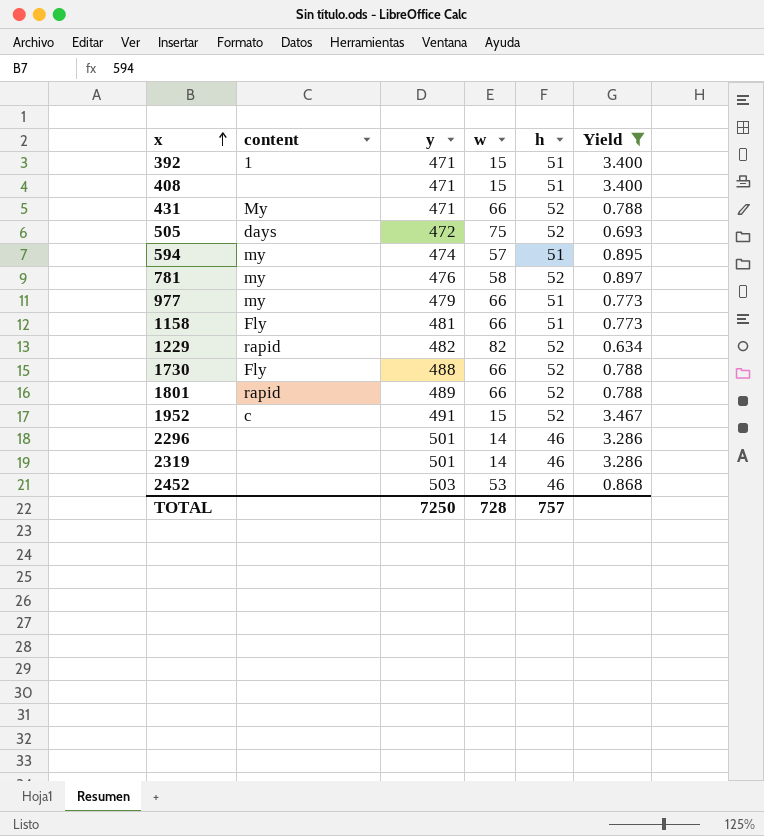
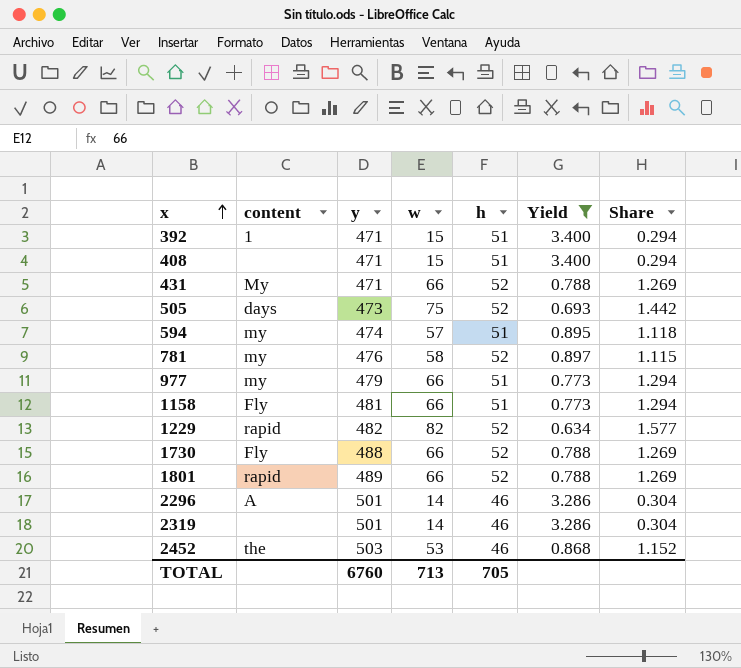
column Share | formula: none -> [w] / [h]
row 1952: c | 491 | 15 | 52 | 3.467 -> none
505 | y: 472 -> 473
2296 | content: none -> A
2452 | content: none -> the
TOTAL | y: 7250 -> 6760
TOTAL | w: 728 -> 713
TOTAL | h: 757 -> 705

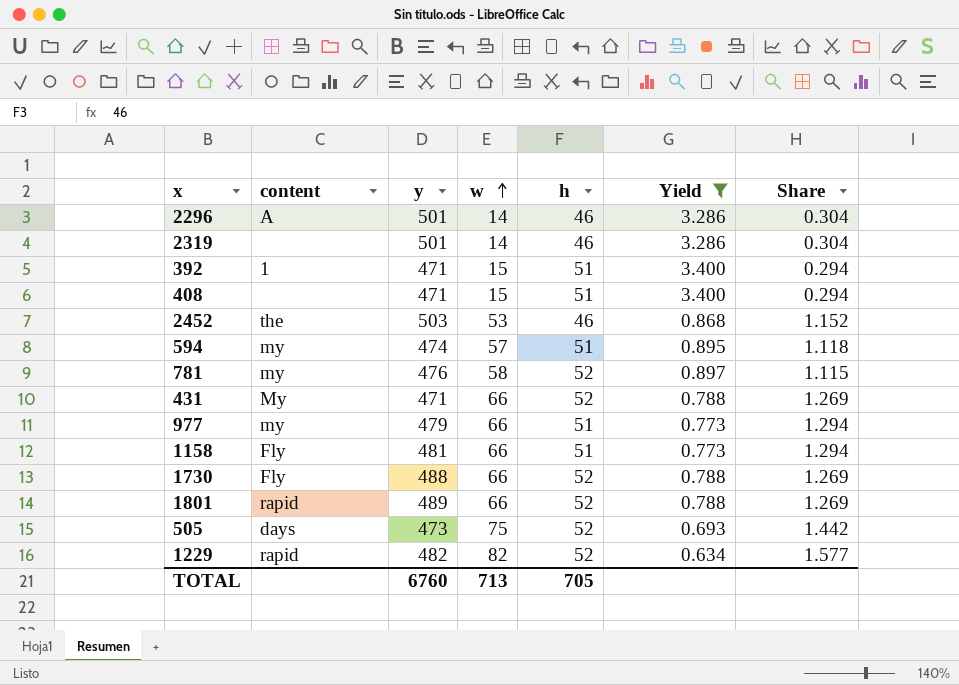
row order: x ascending -> w ascending

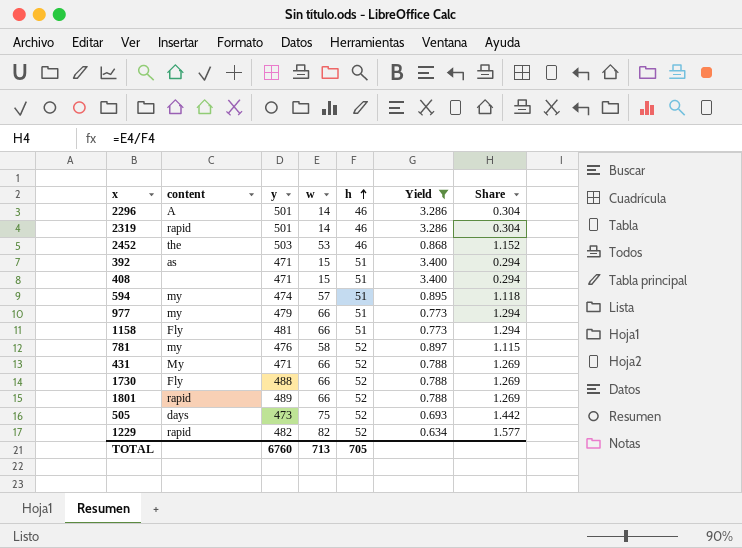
row order: w ascending -> h ascending
2319 | content: none -> rapid
392 | content: 1 -> as

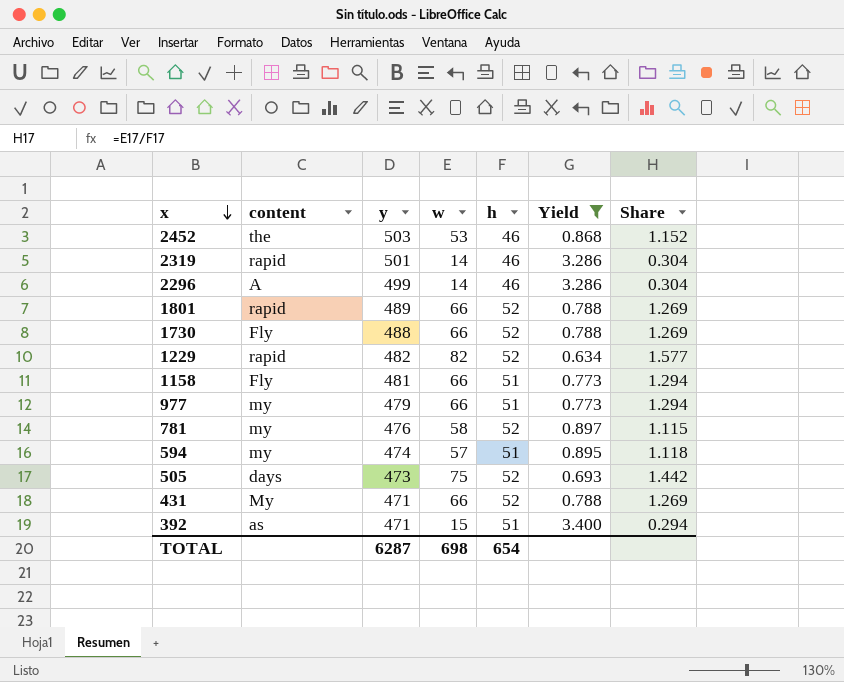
row order: h ascending -> x descending
row 408: none | 471 | 15 | 51 | 3.400 | 0.294 -> none
2296 | y: 501 -> 499
TOTAL | y: 6760 -> 6287
TOTAL | w: 713 -> 698
TOTAL | h: 705 -> 654

